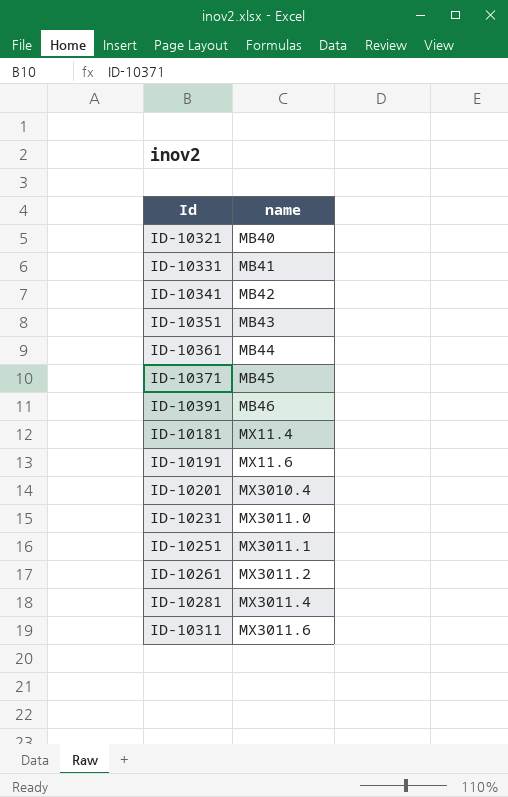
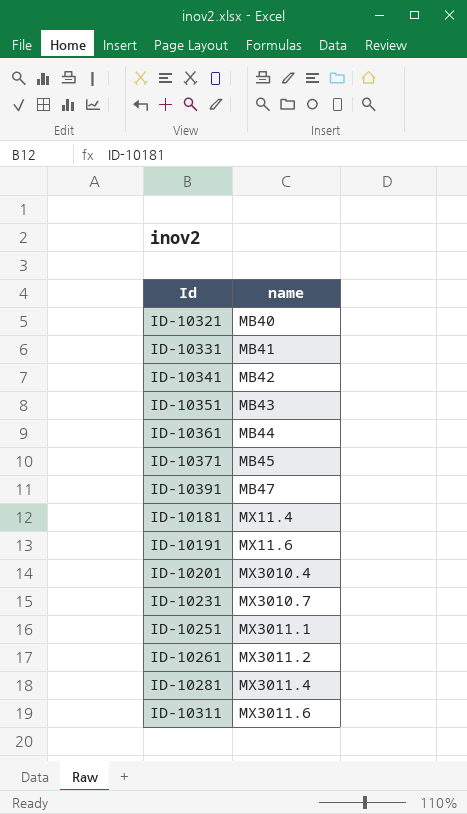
ID-10391 | name: MB46 -> MB47
ID-10231 | name: MX3011.0 -> MX3010.7

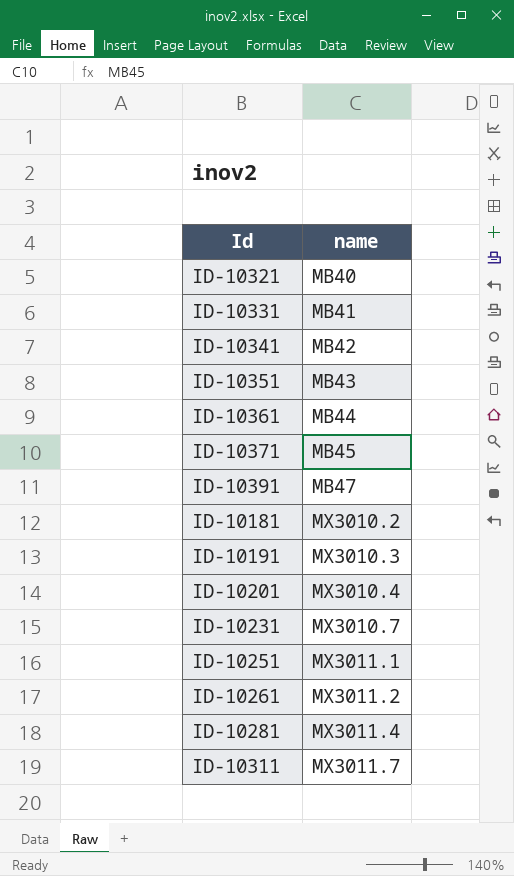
ID-10181 | name: MX11.4 -> MX3010.2
ID-10191 | name: MX11.6 -> MX3010.3
ID-10311 | name: MX3011.6 -> MX3011.7

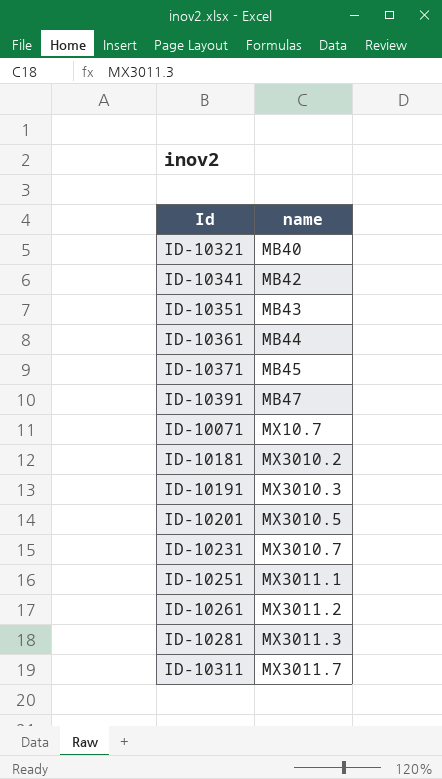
row ID-10331: MB41 -> none
row ID-10071: none -> MX10.7
ID-10201 | name: MX3010.4 -> MX3010.5
ID-10281 | name: MX3011.4 -> MX3011.3

